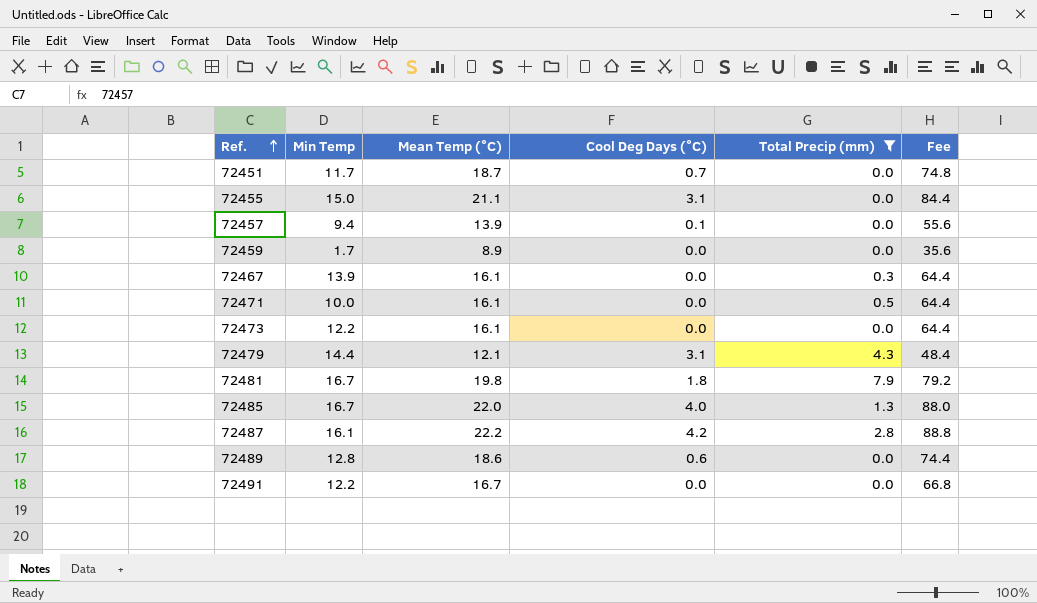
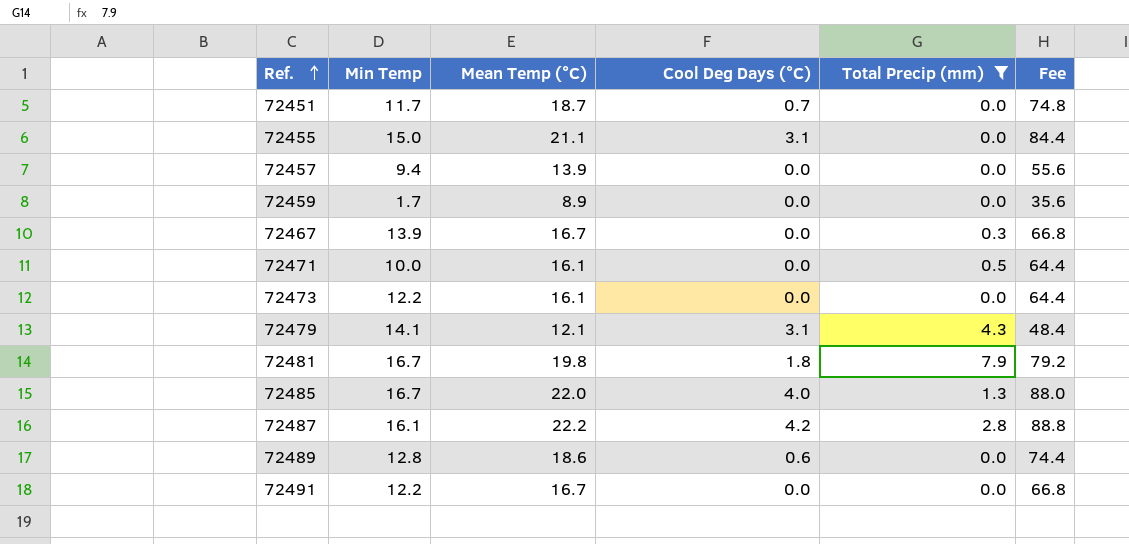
72457 | Cool Deg Days (°C): 0.1 -> 0.0
72467 | Mean Temp (°C): 16.1 -> 16.7
72467 | Fee: 64.4 -> 66.8
72479 | Min Temp: 14.4 -> 14.1

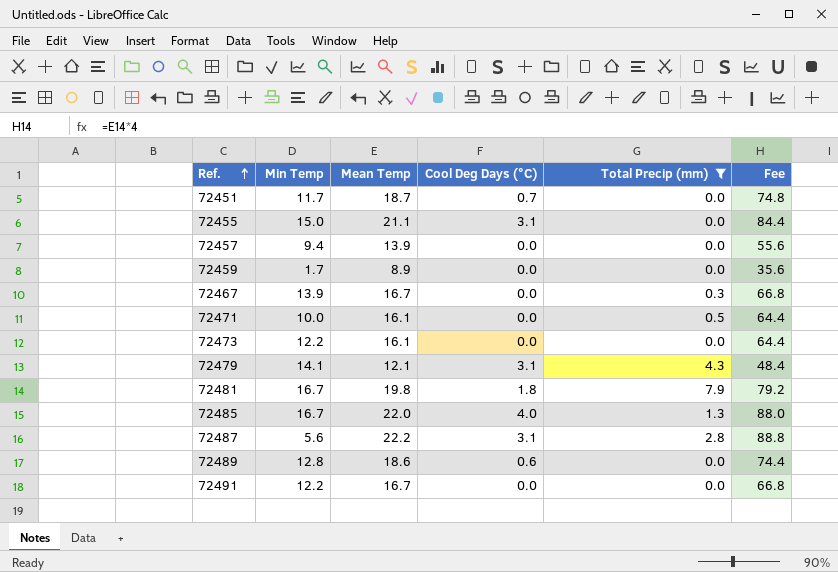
column name: Mean Temp (°C) -> Mean Temp
72487 | Min Temp: 16.1 -> 5.6
72487 | Cool Deg Days (°C): 4.2 -> 3.1

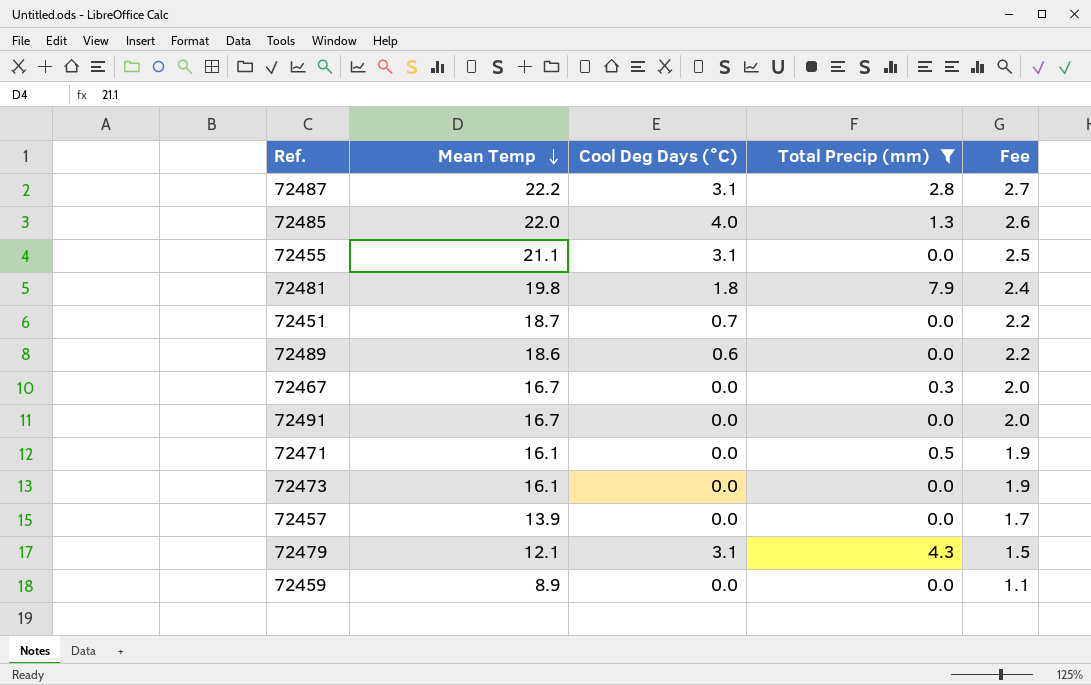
row order: Ref. ascending -> Mean Temp descending
column Min Temp | position: 2 -> none
column Fee | formula: [Mean Temp] * 4 -> [Mean Temp] * 0.12

